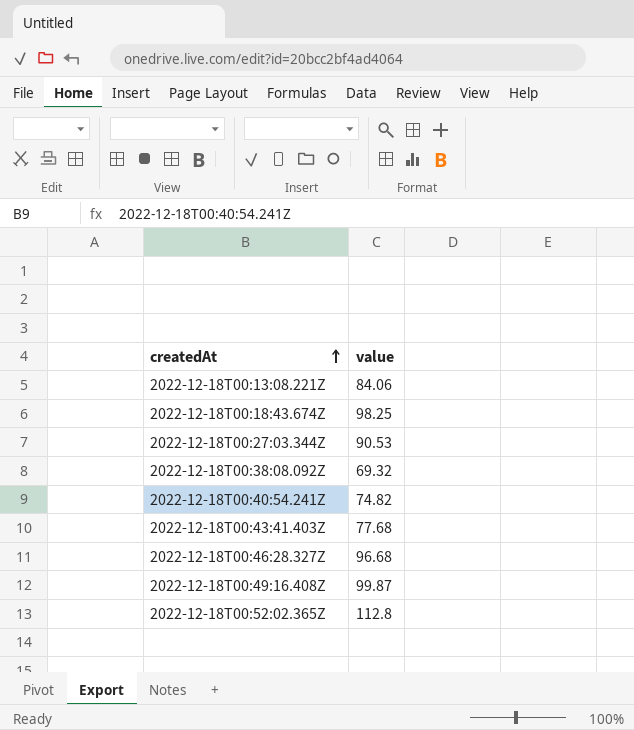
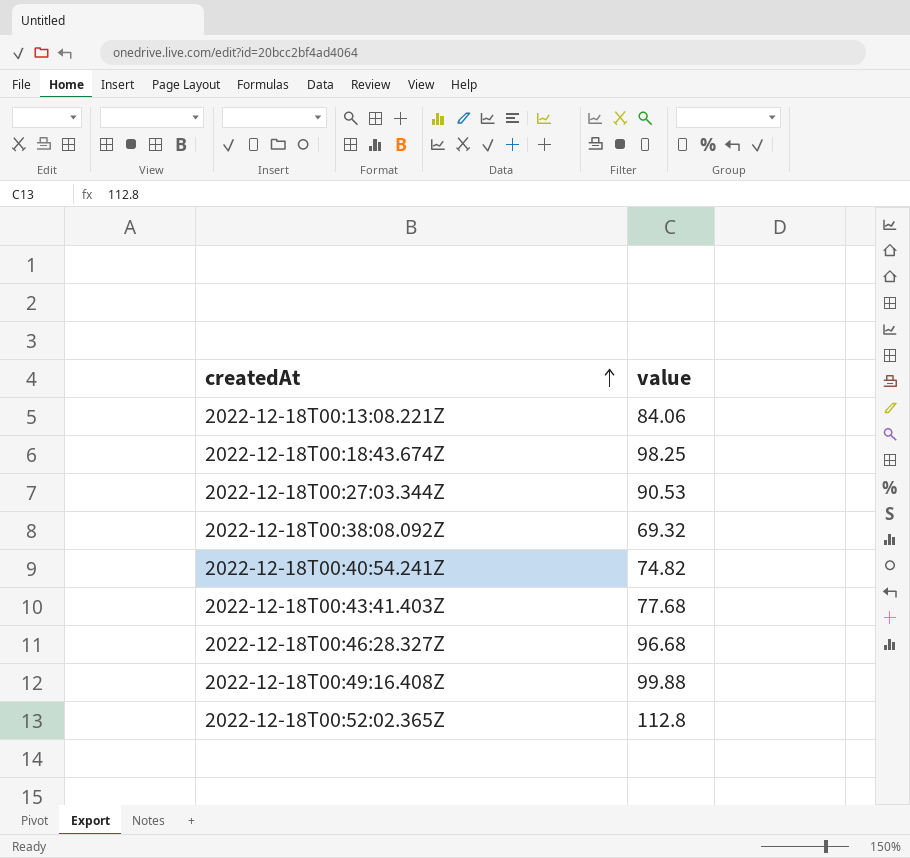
2022-12-18T00:49:16.408Z | value: 99.87 -> 99.88

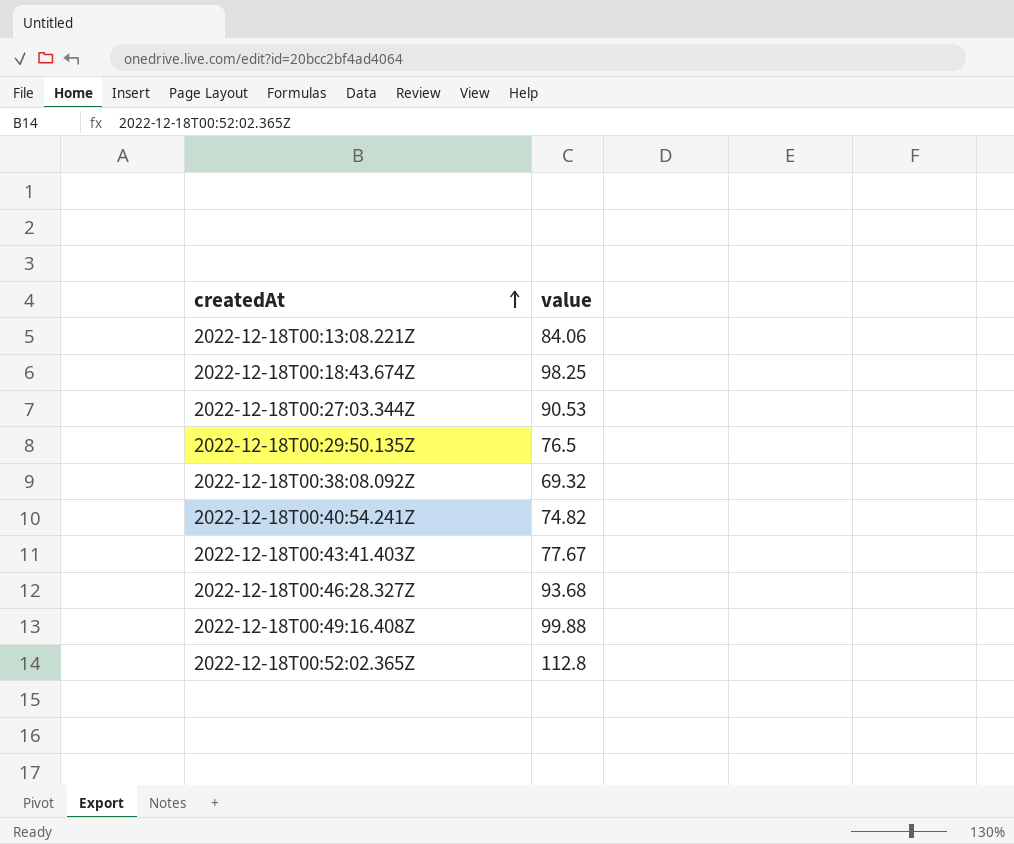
row 2022-12-18T00:29:50.135Z: none -> 76.5
2022-12-18T00:43:41.403Z | value: 77.68 -> 77.67
2022-12-18T00:46:28.327Z | value: 96.68 -> 93.68

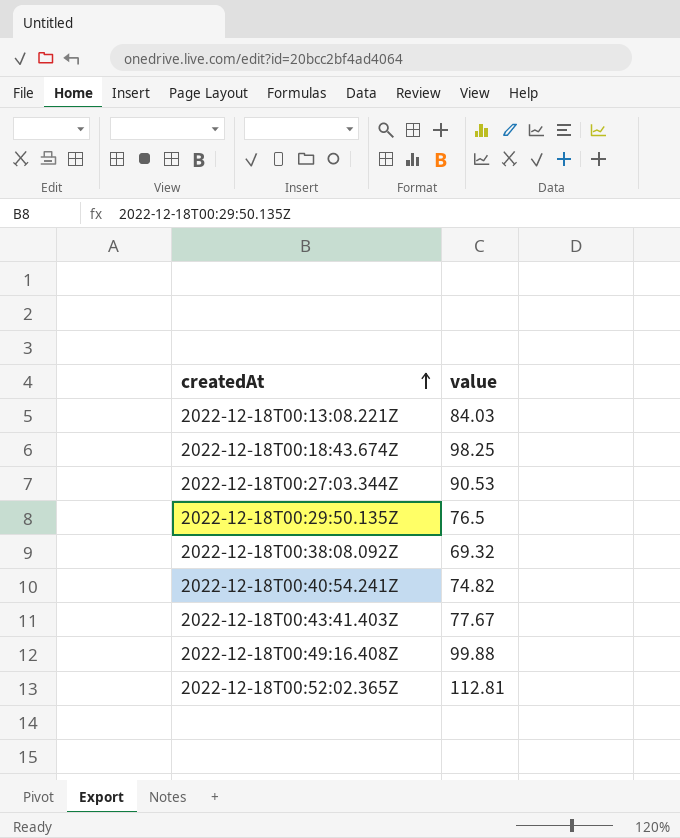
row 2022-12-18T00:46:28.327Z: 93.68 -> none
2022-12-18T00:13:08.221Z | value: 84.06 -> 84.03
2022-12-18T00:52:02.365Z | value: 112.8 -> 112.81

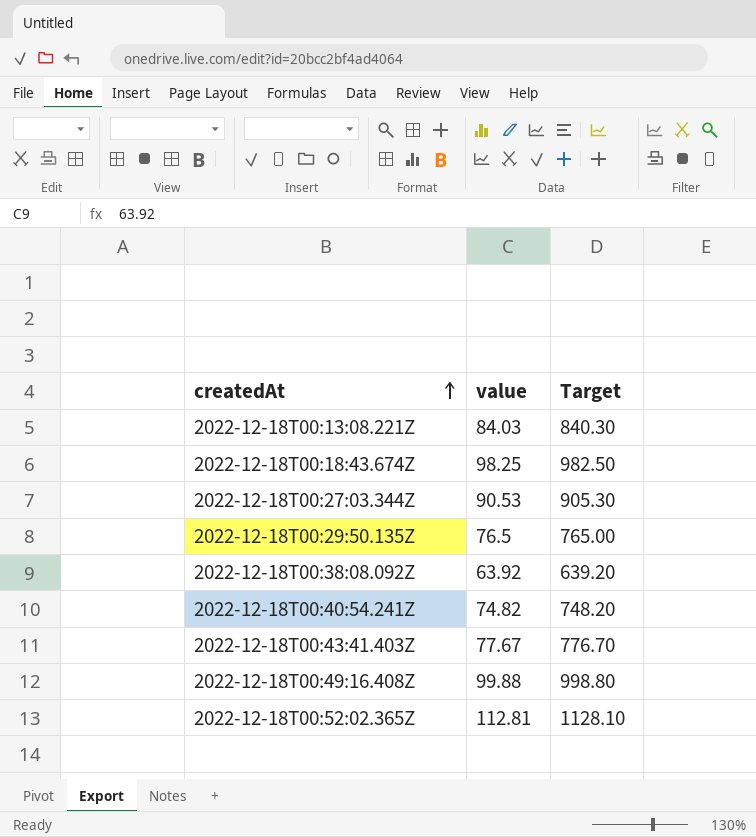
column Target | formula: none -> [value] * 10
2022-12-18T00:38:08.092Z | value: 69.32 -> 63.92

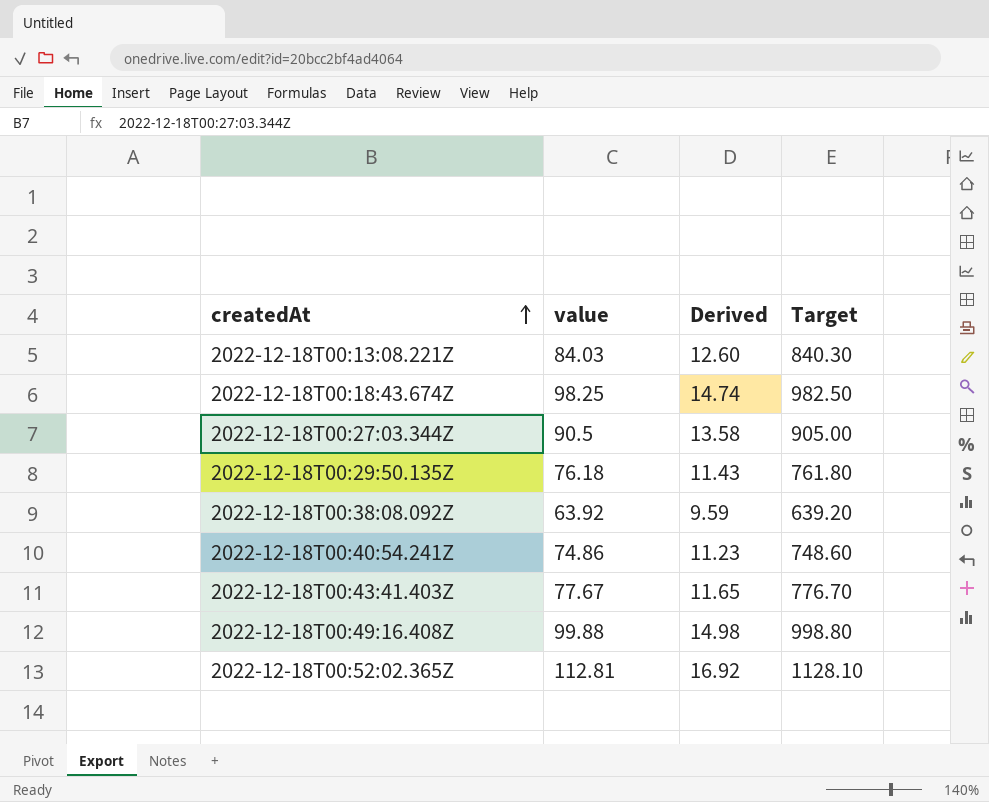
column Derived | formula: none -> [value] * 0.15
2022-12-18T00:27:03.344Z | value: 90.53 -> 90.5
2022-12-18T00:27:03.344Z | Target: 905.30 -> 905.00
2022-12-18T00:29:50.135Z | value: 76.5 -> 76.18
2022-12-18T00:29:50.135Z | Target: 765.00 -> 761.80
2022-12-18T00:40:54.241Z | value: 74.82 -> 74.86
2022-12-18T00:40:54.241Z | Target: 748.20 -> 748.60

